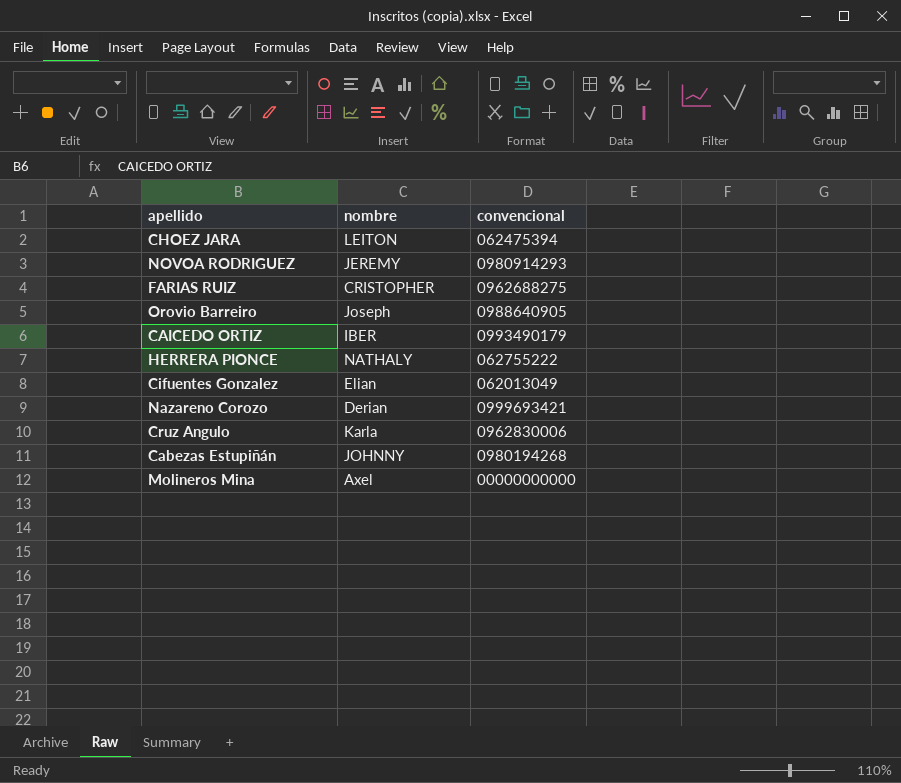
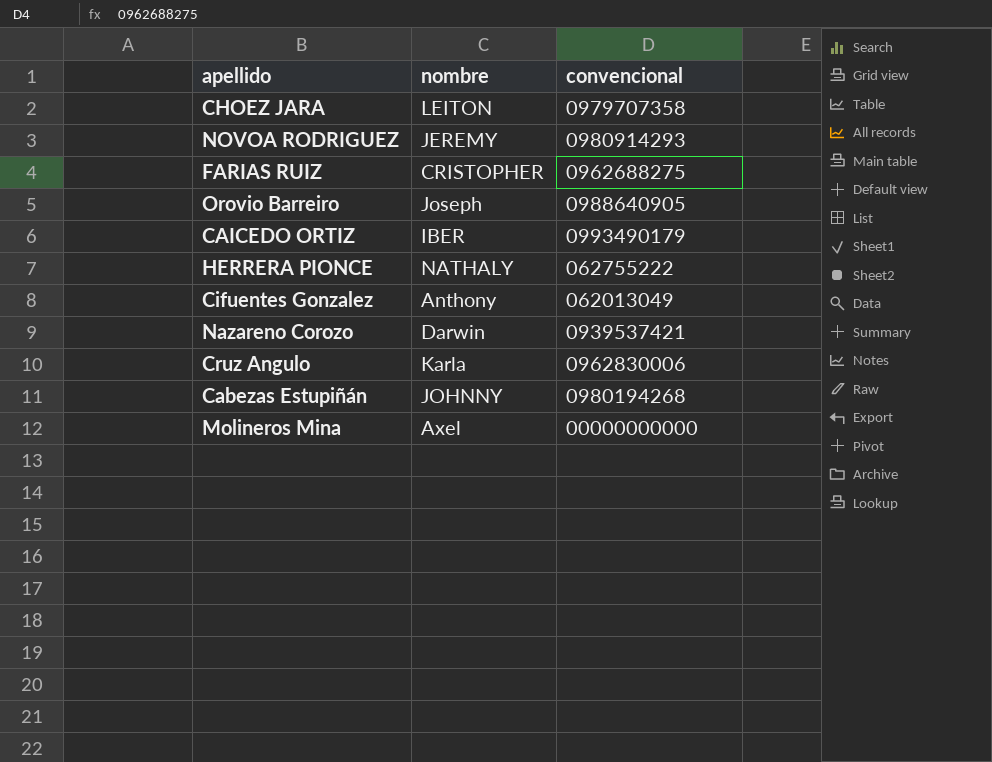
CHOEZ JARA | convencional: 062475394 -> 0979707358
Cifuentes Gonzalez | nombre: Elian -> Anthony
Nazareno Corozo | nombre: Derian -> Darwin
Nazareno Corozo | convencional: 0999693421 -> 0939537421

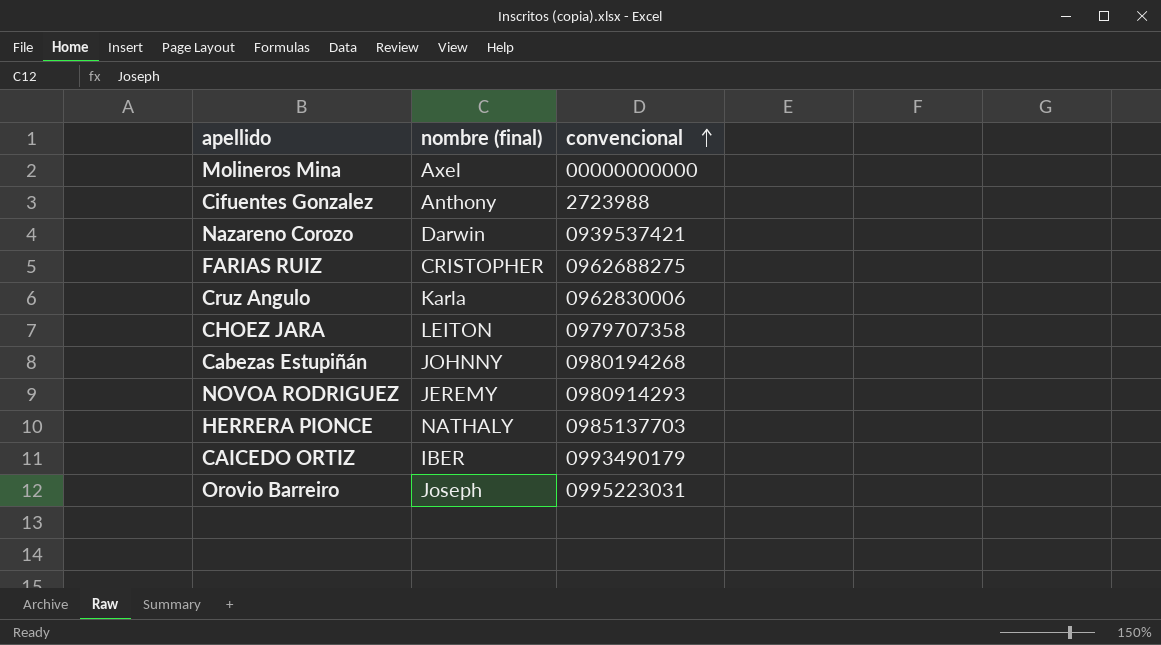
row order: none -> convencional ascending
column name: nombre -> nombre (final)
Cifuentes Gonzalez | convencional: 062013049 -> 2723988
HERRERA PIONCE | convencional: 062755222 -> 0985137703
Orovio Barreiro | convencional: 0988640905 -> 0995223031

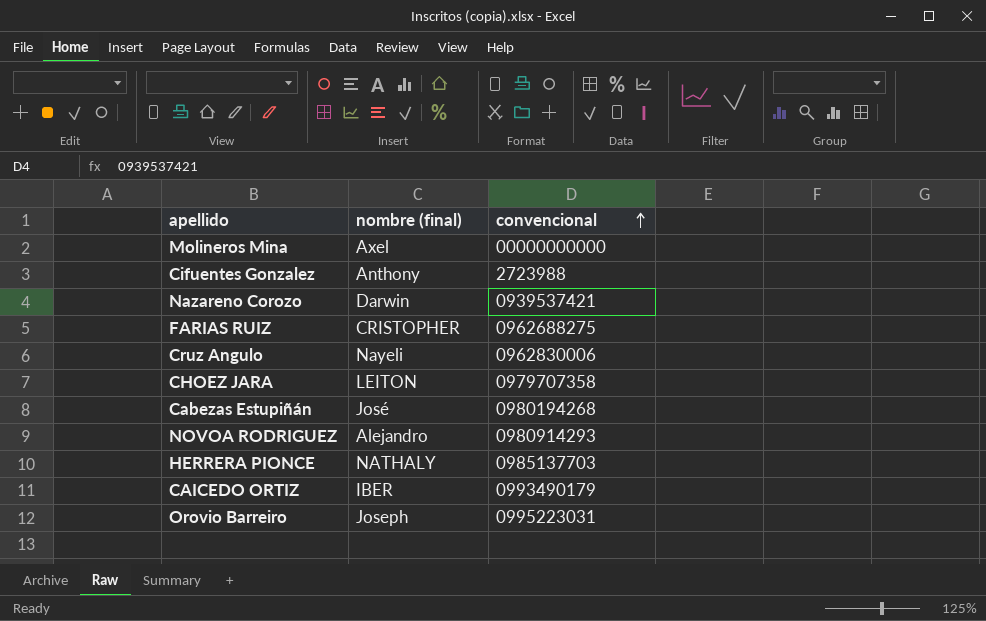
Cruz Angulo | nombre (final): Karla -> Nayeli
Cabezas Estupiñán | nombre (final): JOHNNY -> José
NOVOA RODRIGUEZ | nombre (final): JEREMY -> Alejandro

